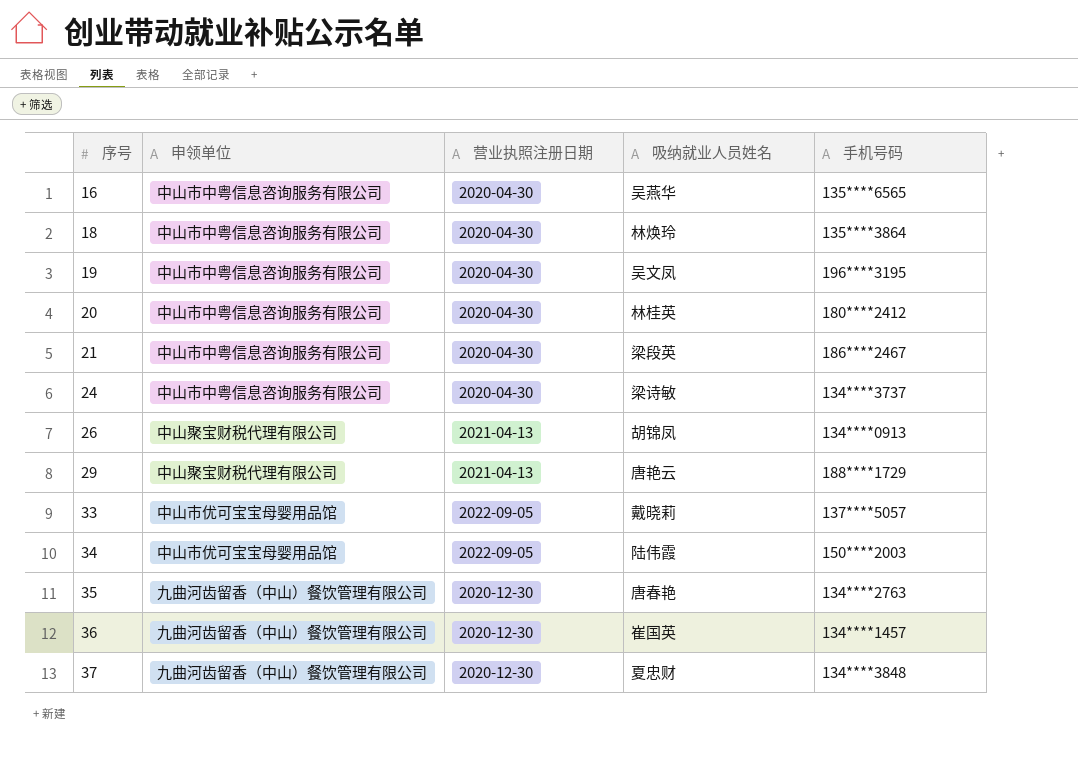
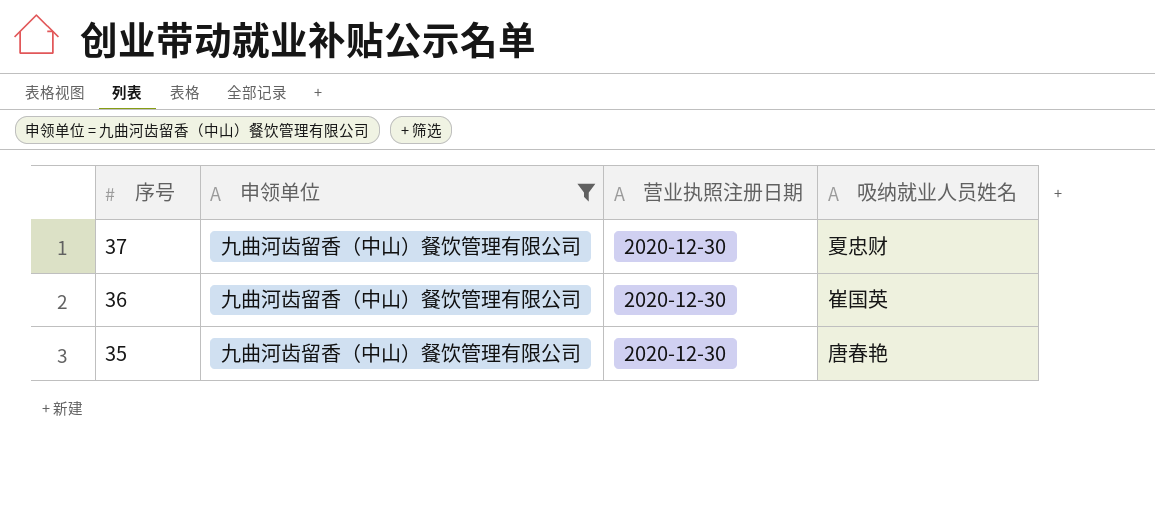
filter: none -> 申领单位 = 九曲河齿留香（中山）餐饮管理有限公司
row order: 序号 ascending -> 序号 descending
column 手机号码 | position: 5 -> none

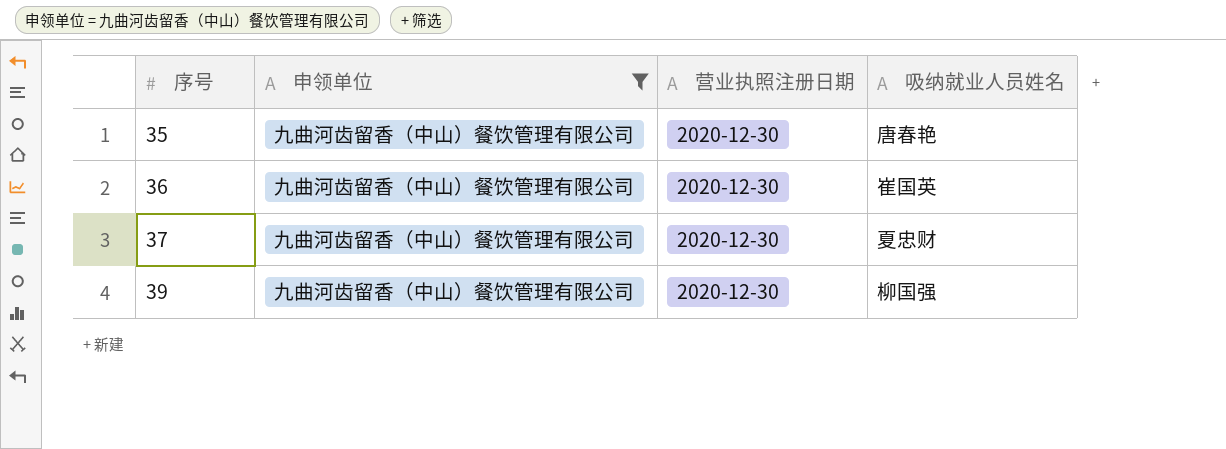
row order: 序号 descending -> 序号 ascending
row 39: none -> 九曲河齿留香（中山）餐饮管理有限公司 | 2020-12-30 | 柳国强

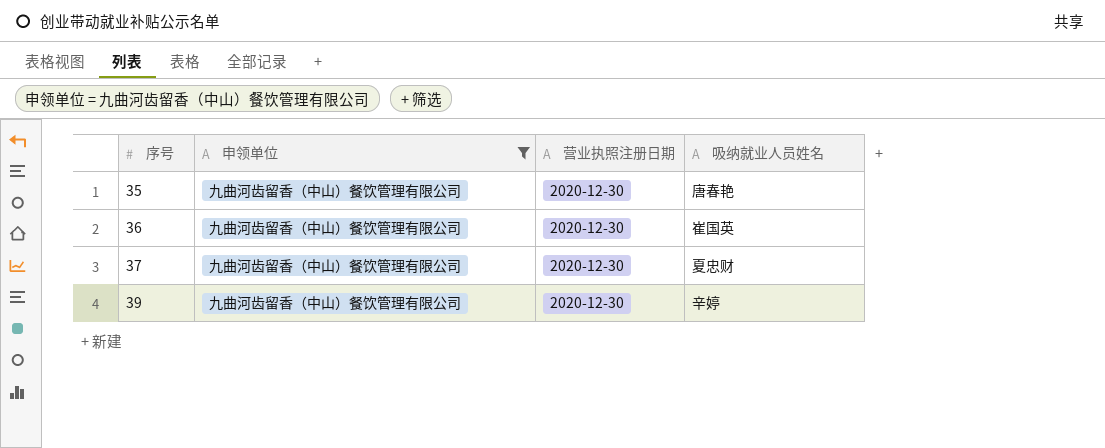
39 | 吸纳就业人员姓名: 柳国强 -> 辛婷

